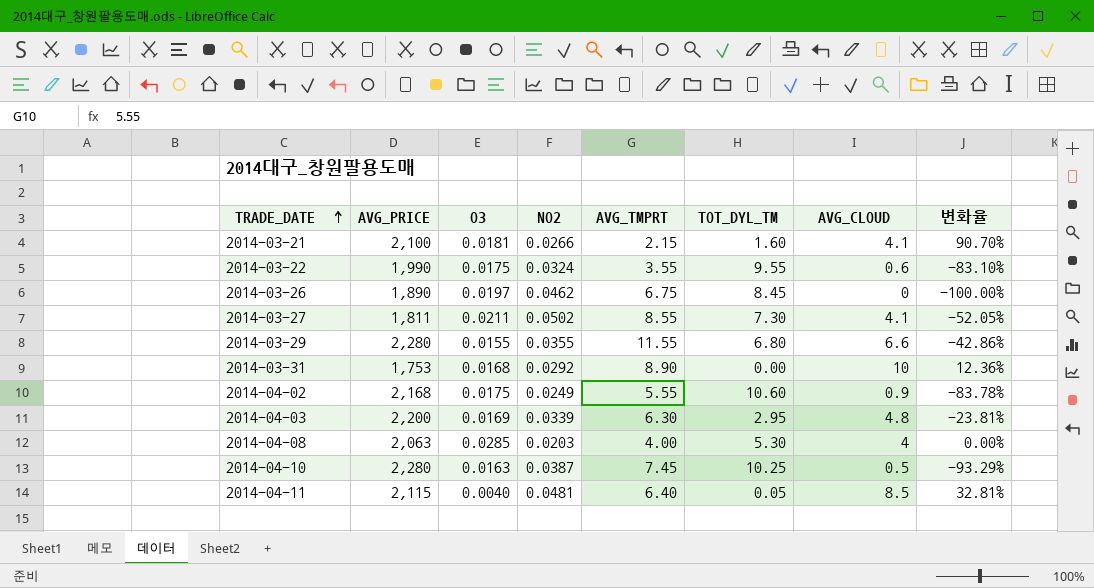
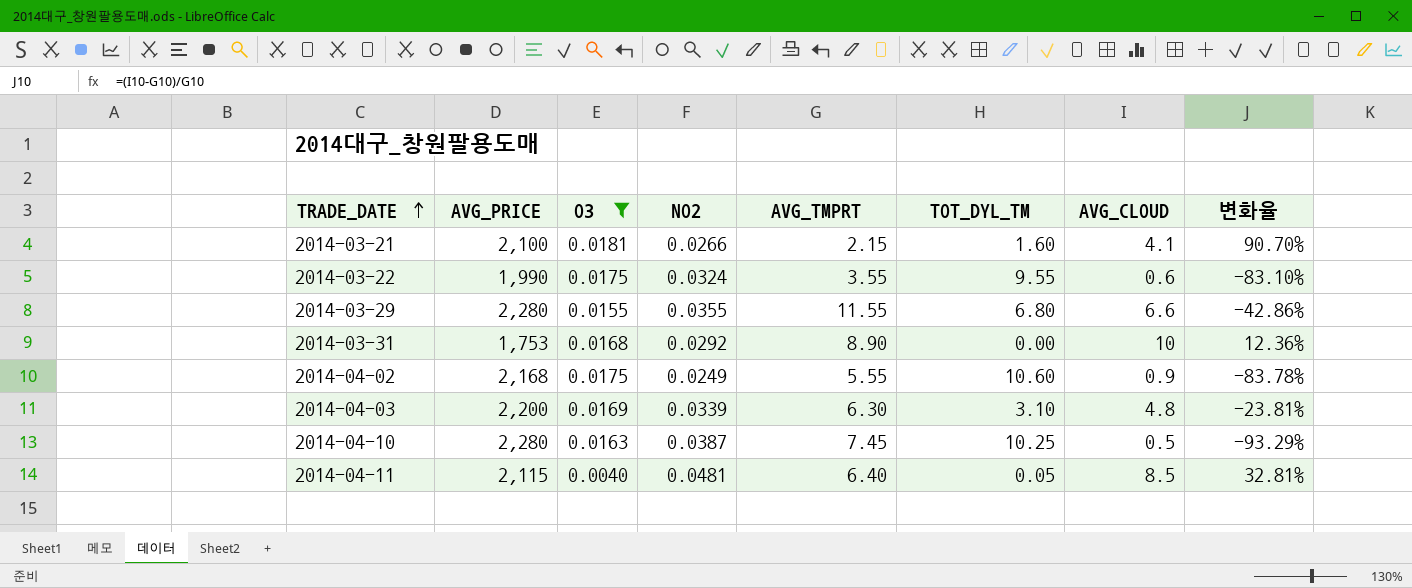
filter: none -> O3 <= 0.0181
2014-04-03 | TOT_DYL_TM: 2.95 -> 3.10

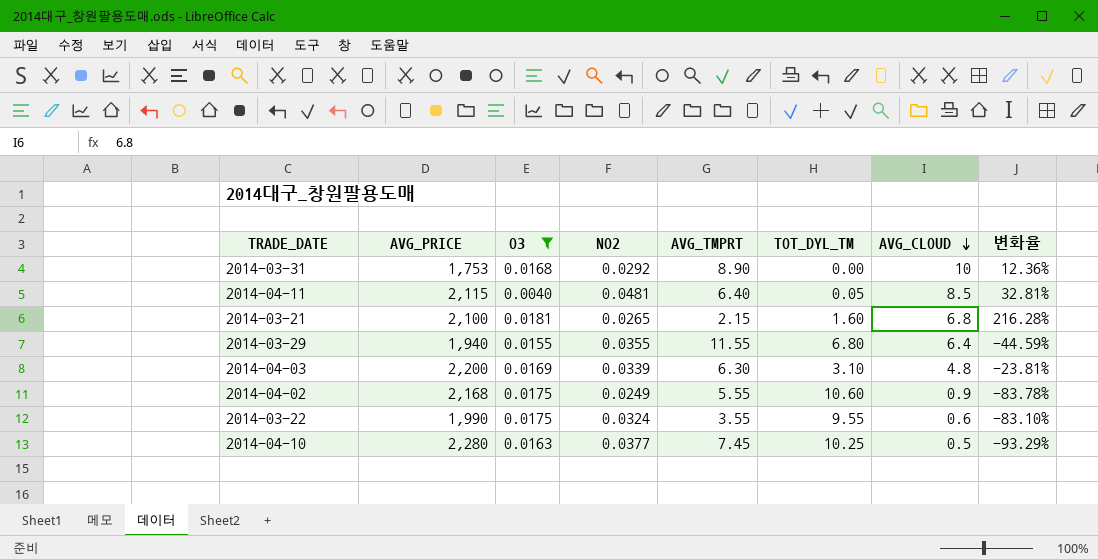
row order: TRADE_DATE ascending -> AVG_CLOUD descending
2014-03-21 | NO2: 0.0266 -> 0.0265
2014-03-21 | AVG_CLOUD: 4.1 -> 6.8
2014-03-21 | 변화율: 90.70% -> 216.28%
2014-03-29 | AVG_PRICE: 2,280 -> 1,940
2014-03-29 | AVG_CLOUD: 6.6 -> 6.4
2014-03-29 | 변화율: -42.86% -> -44.59%
2014-04-10 | NO2: 0.0387 -> 0.0377

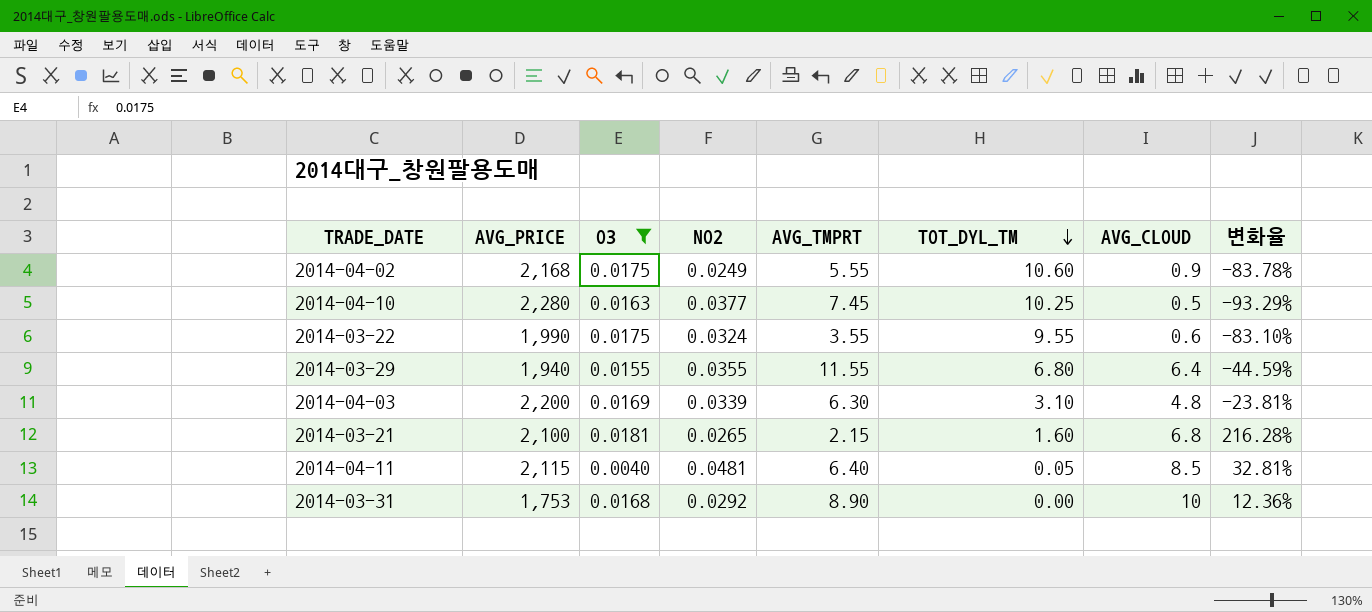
row order: AVG_CLOUD descending -> TOT_DYL_TM descending

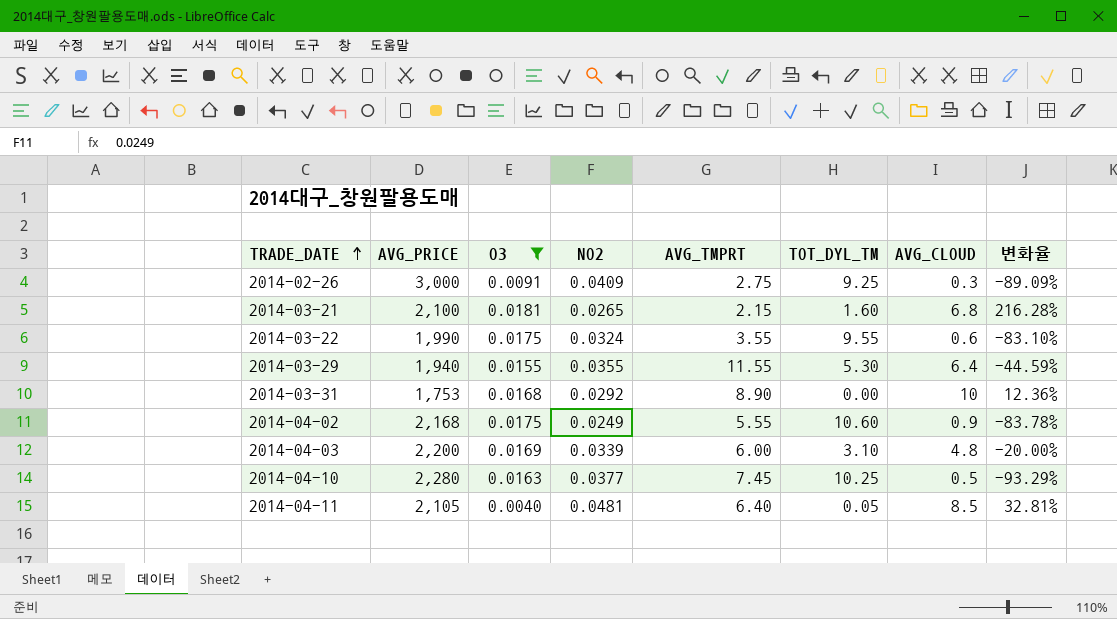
row order: TOT_DYL_TM descending -> TRADE_DATE ascending
row 2014-02-26: none -> 3,000 | 0.0091 | 0.0409 | 2.75 | 9.25 | 0.3 | -89.09%
2014-03-29 | TOT_DYL_TM: 6.80 -> 5.30
2014-04-03 | AVG_TMPRT: 6.30 -> 6.00
2014-04-03 | 변화율: -23.81% -> -20.00%
2014-04-11 | AVG_PRICE: 2,115 -> 2,105

